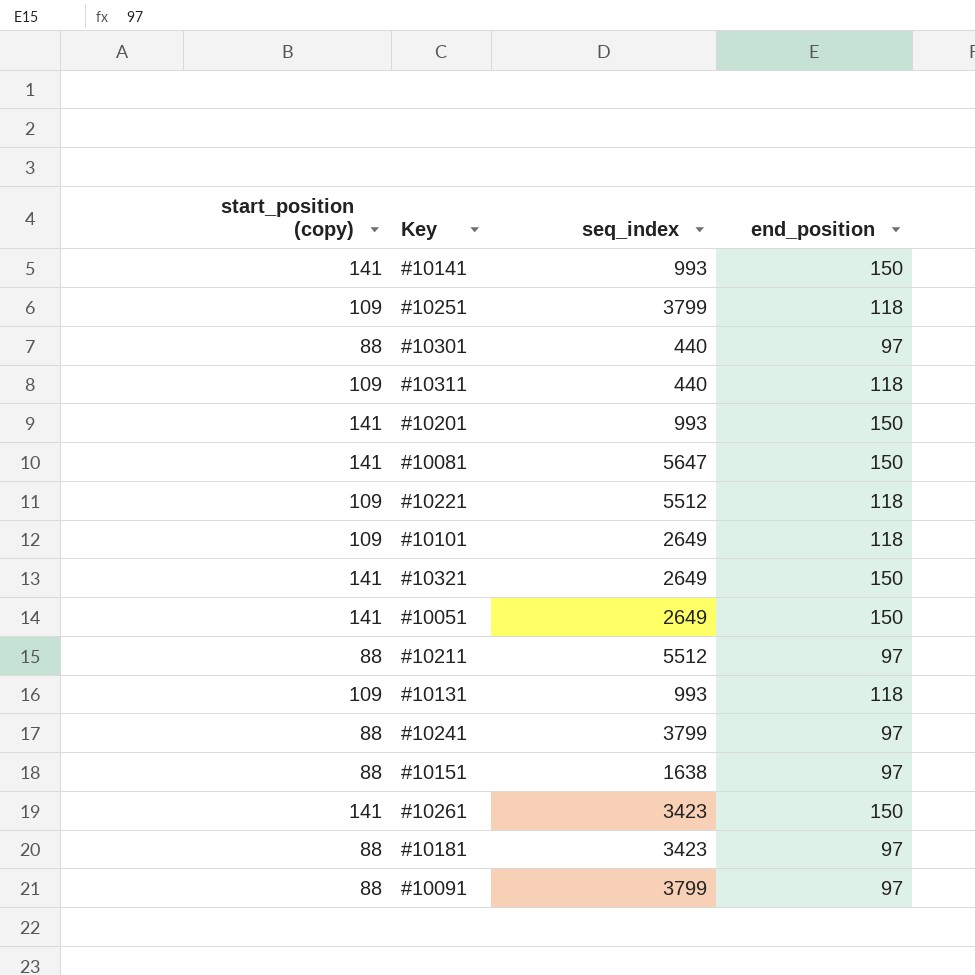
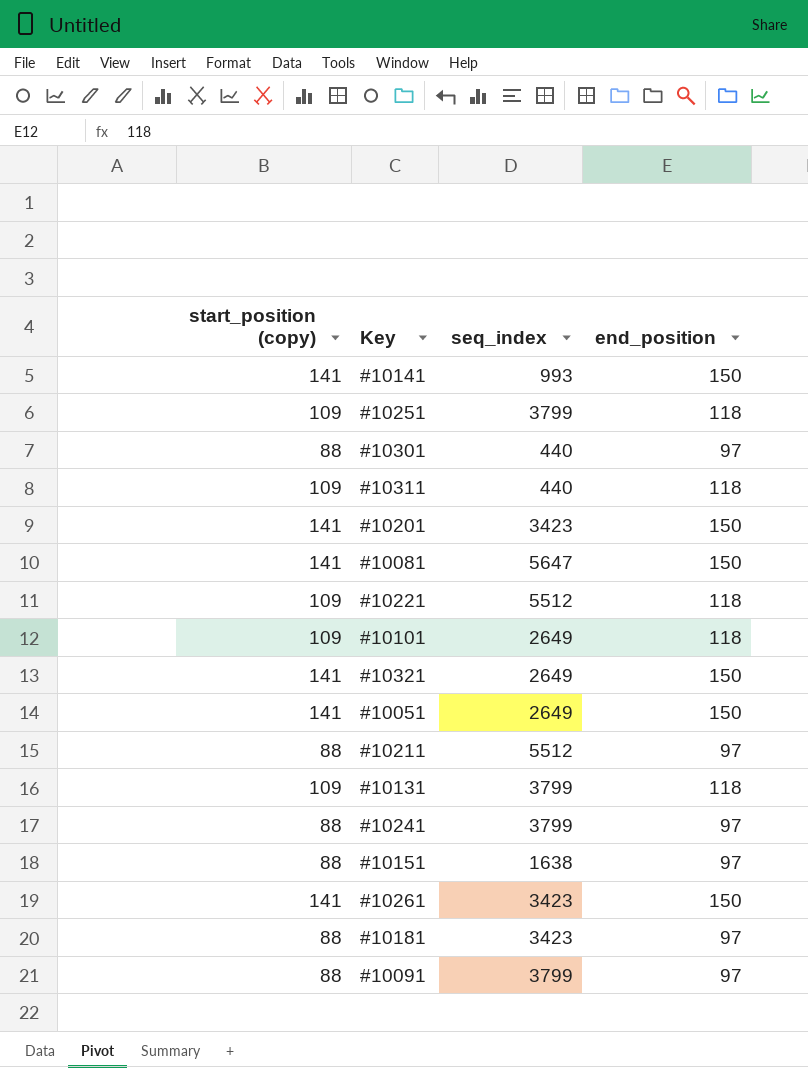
#10201 | seq_index: 993 -> 3423
#10131 | seq_index: 993 -> 3799

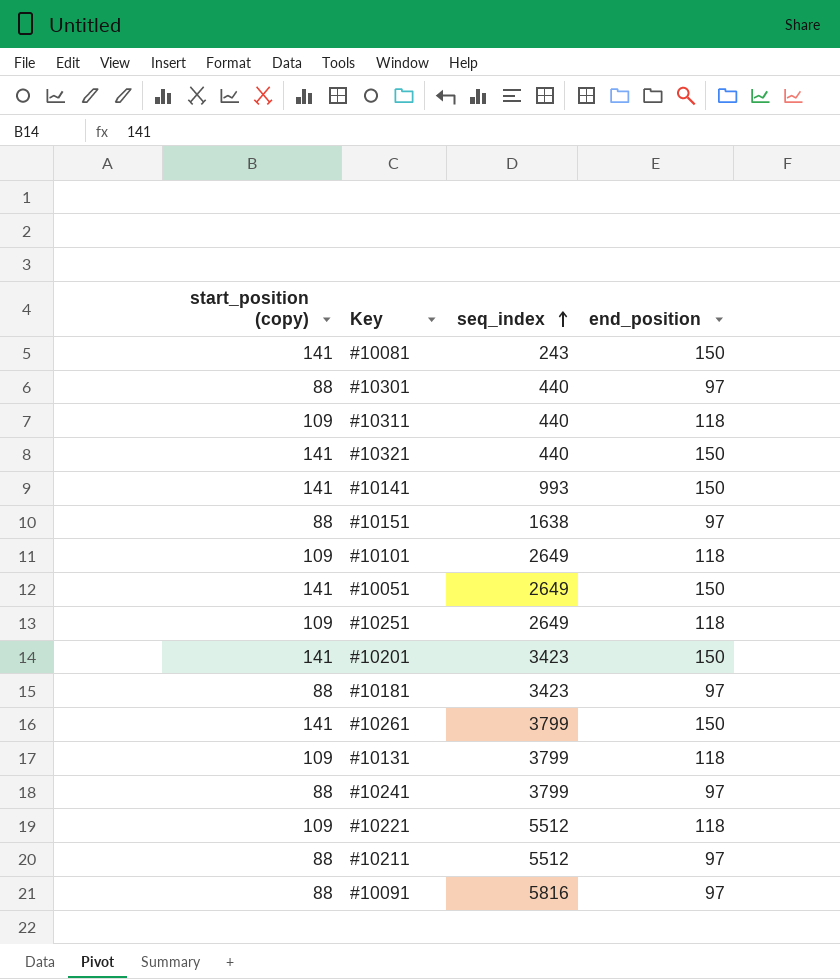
row order: none -> seq_index ascending
#10081 | seq_index: 5647 -> 243
#10321 | seq_index: 2649 -> 440
#10251 | seq_index: 3799 -> 2649
#10261 | seq_index: 3423 -> 3799
#10091 | seq_index: 3799 -> 5816

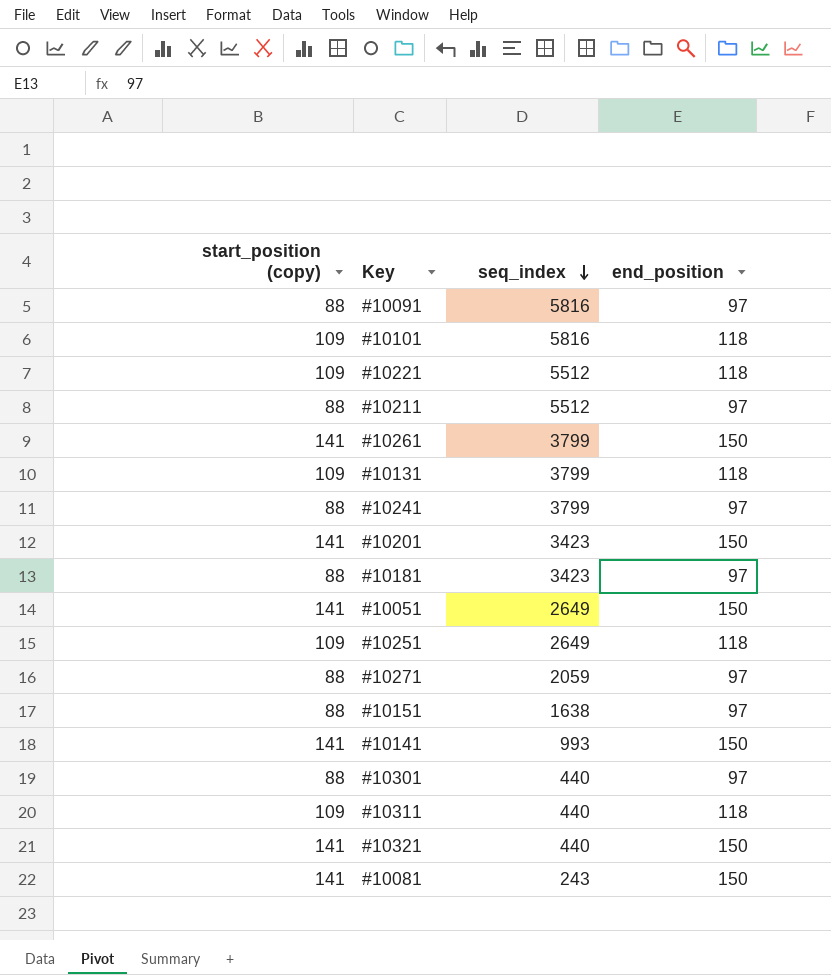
row order: seq_index ascending -> seq_index descending
#10101 | seq_index: 2649 -> 5816
row #10271: none -> 88 | 2059 | 97

